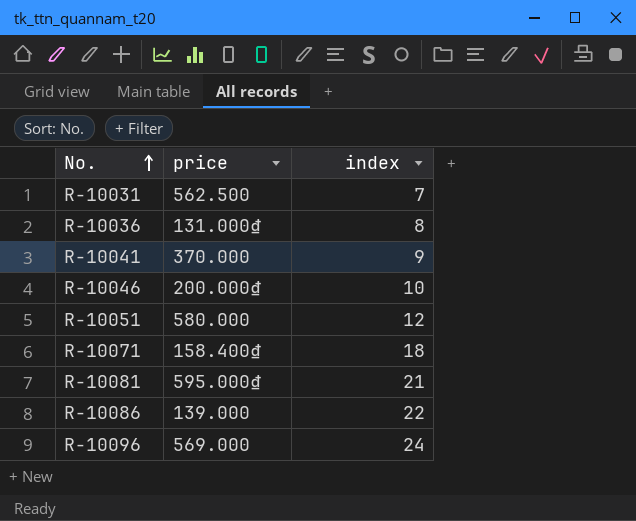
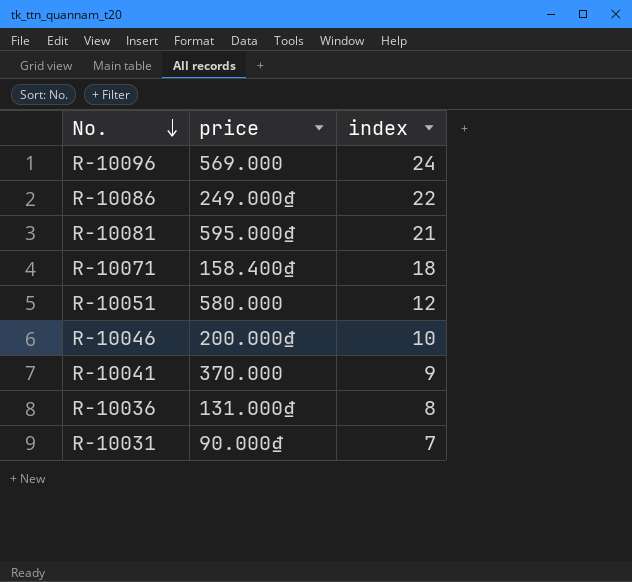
row order: No. ascending -> No. descending
R-10086 | price: 139.000 -> 249.000₫
R-10031 | price: 562.500 -> 90.000₫

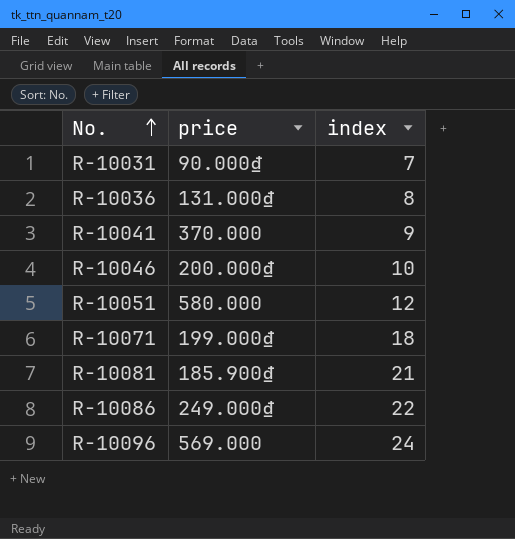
row order: No. descending -> No. ascending
R-10071 | price: 158.400₫ -> 199.000₫
R-10081 | price: 595.000₫ -> 185.900₫

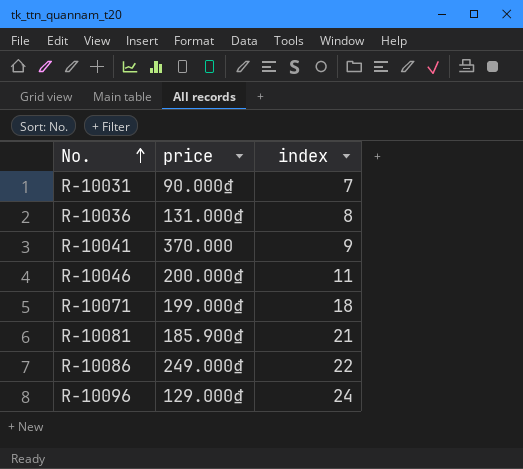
row R-10051: 580.000 | 12 -> none
R-10046 | index: 10 -> 11
R-10096 | price: 569.000 -> 129.000₫

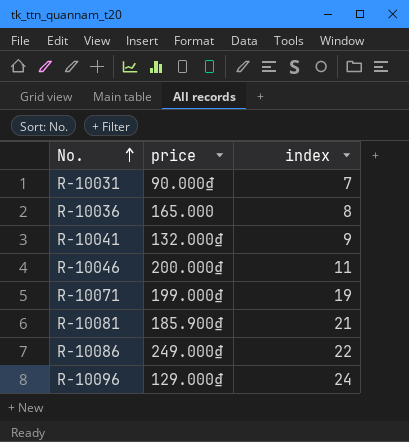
R-10036 | price: 131.000₫ -> 165.000
R-10041 | price: 370.000 -> 132.000₫
R-10071 | index: 18 -> 19

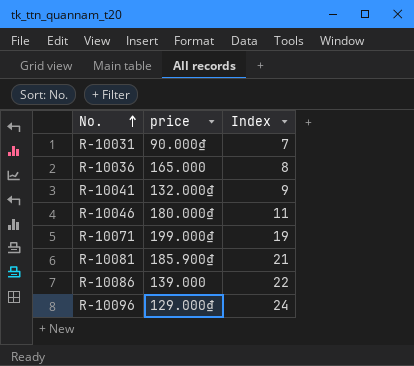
column name: index -> Index
R-10046 | price: 200.000₫ -> 180.000₫
R-10086 | price: 249.000₫ -> 139.000

